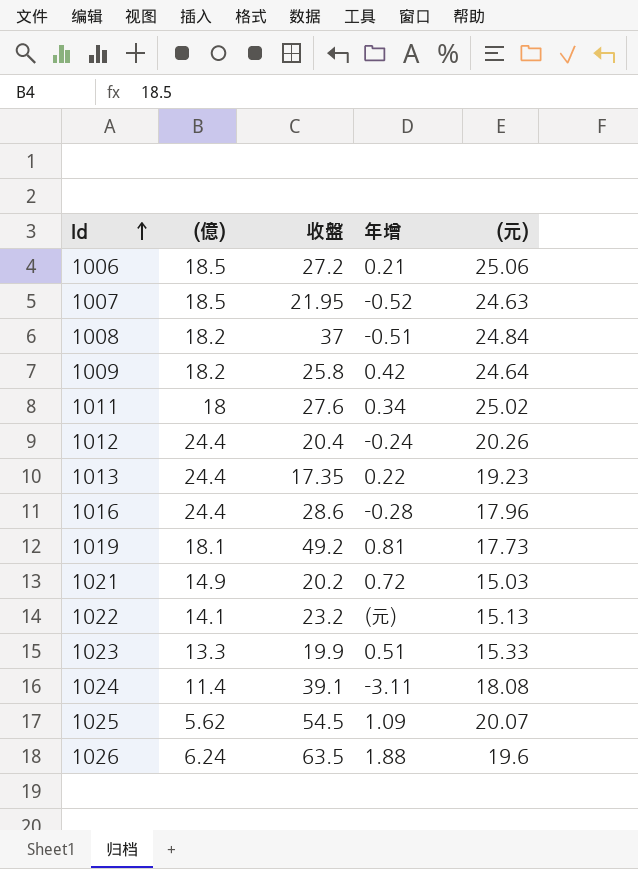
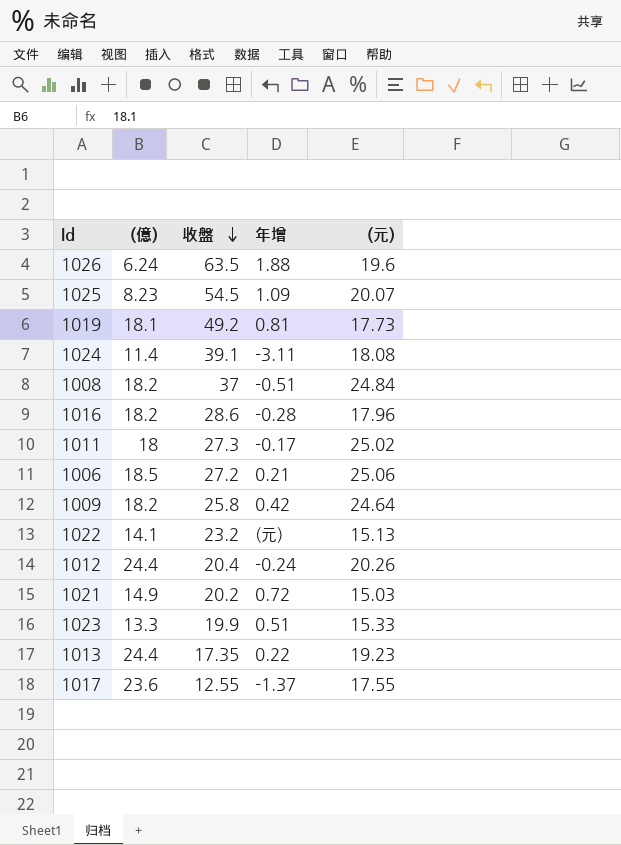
row order: Id ascending -> 收盤 descending
row 1007: 18.5 | 21.95 | -0.52 | 24.63 -> none
1025 | (億): 5.62 -> 8.23
1016 | (億): 24.4 -> 18.2
1011 | 收盤: 27.6 -> 27.3
1011 | 年增: 0.34 -> -0.17
row 1017: none -> 23.6 | 12.55 | -1.37 | 17.55

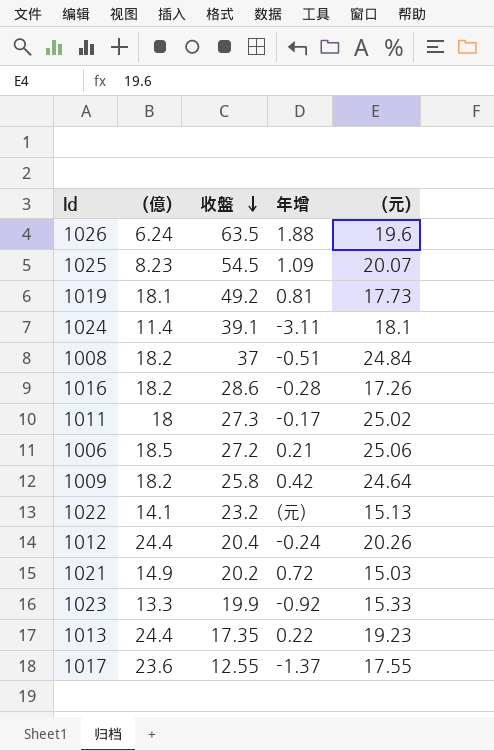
1024 | (元): 18.08 -> 18.1
1016 | (元): 17.96 -> 17.26
1023 | 年增: 0.51 -> -0.92

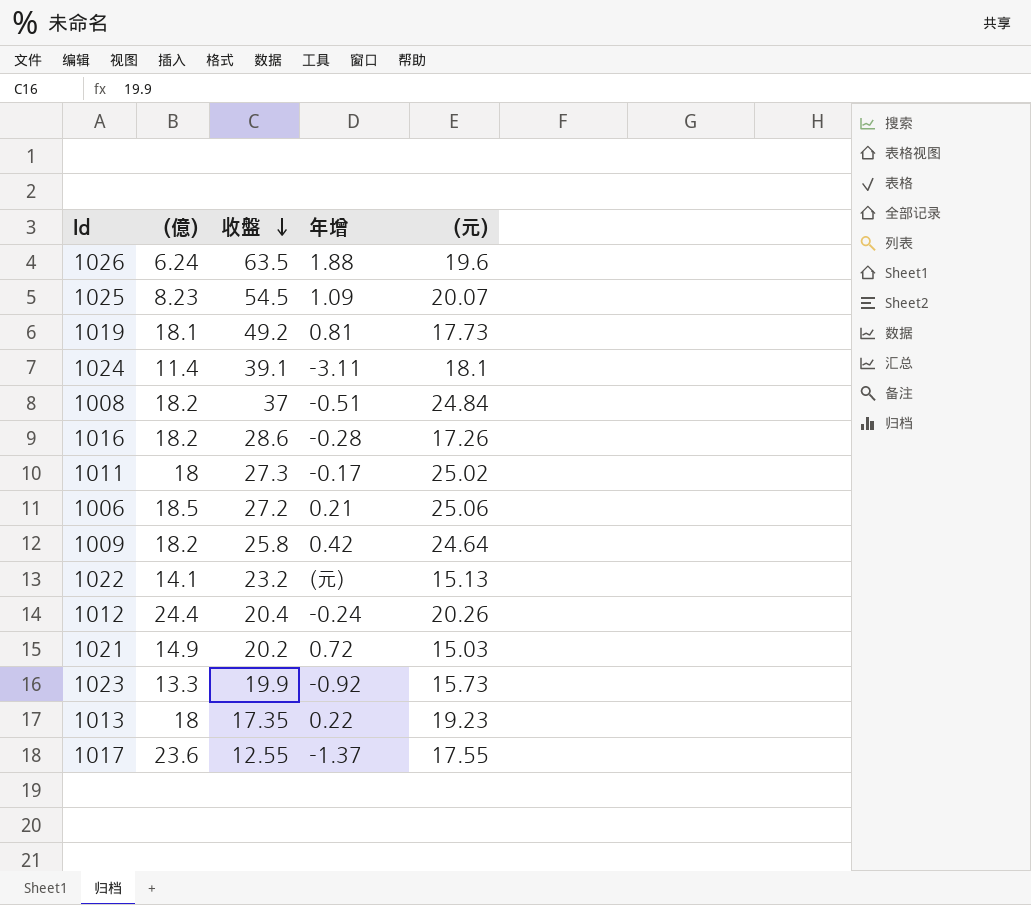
1023 | (元): 15.33 -> 15.73
1013 | (億): 24.4 -> 18

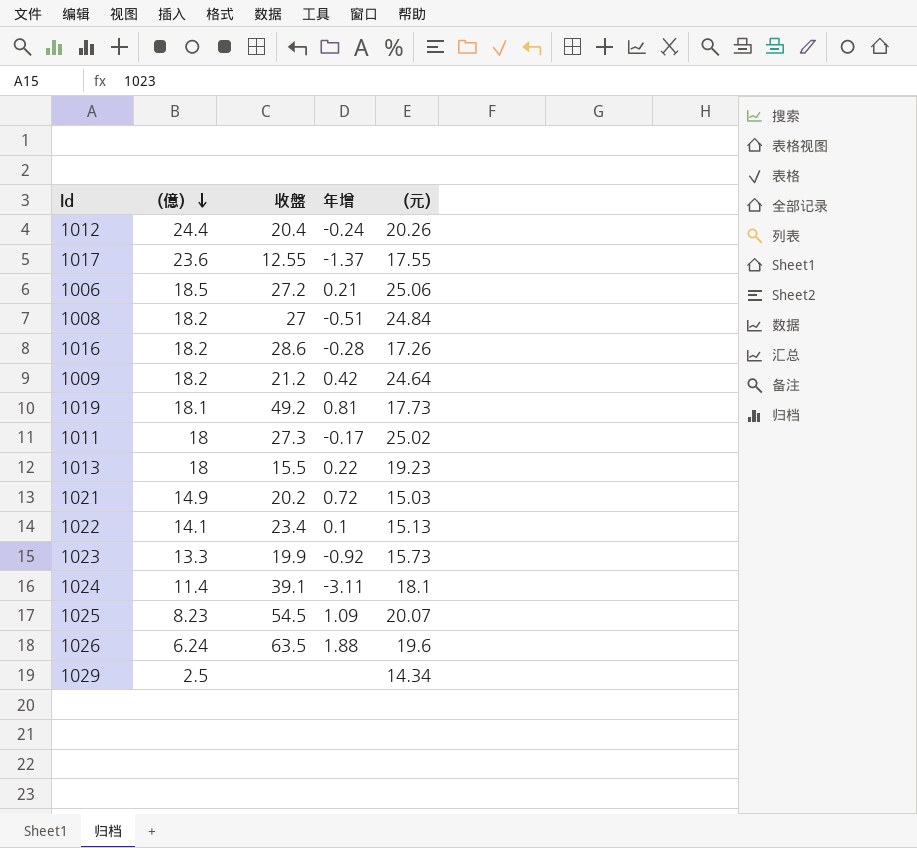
row order: 收盤 descending -> (億) descending
1008 | 收盤: 37 -> 27
1009 | 收盤: 25.8 -> 21.2
1013 | 收盤: 17.35 -> 15.5
1022 | 收盤: 23.2 -> 23.4
1022 | 年增: (元) -> 0.1
row 1029: none -> 2.5 | none | none | 14.34

